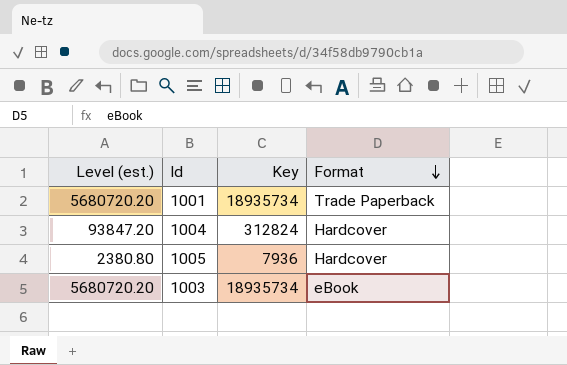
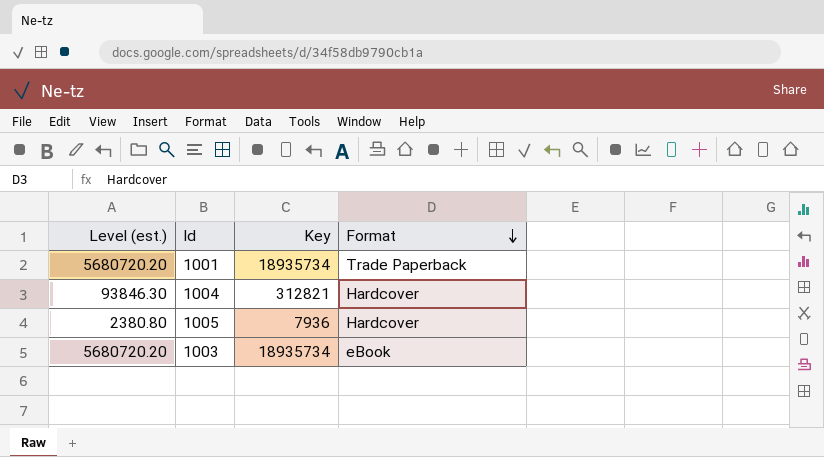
1004 | Level (est.): 93847.20 -> 93846.30
1004 | Key: 312824 -> 312821

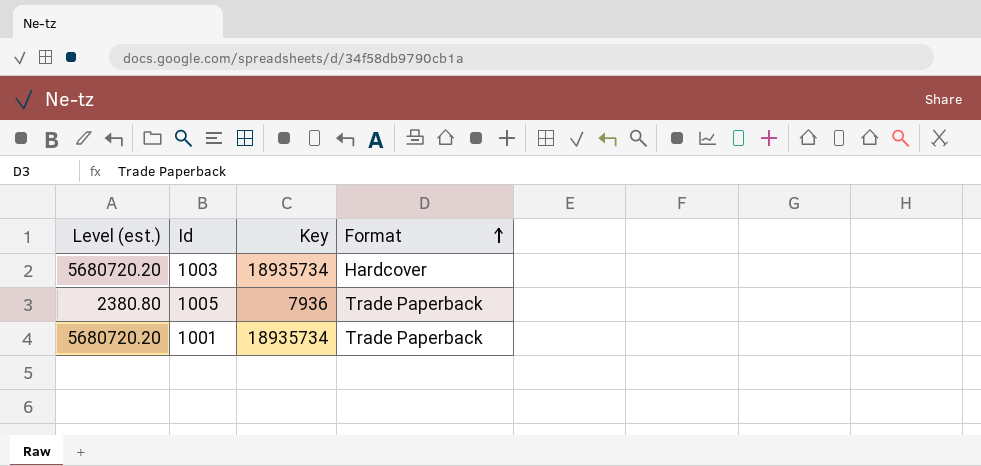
row order: Format descending -> Format ascending
row 1004: 93846.30 | 312821 | Hardcover -> none
1003 | Format: eBook -> Hardcover
1005 | Format: Hardcover -> Trade Paperback

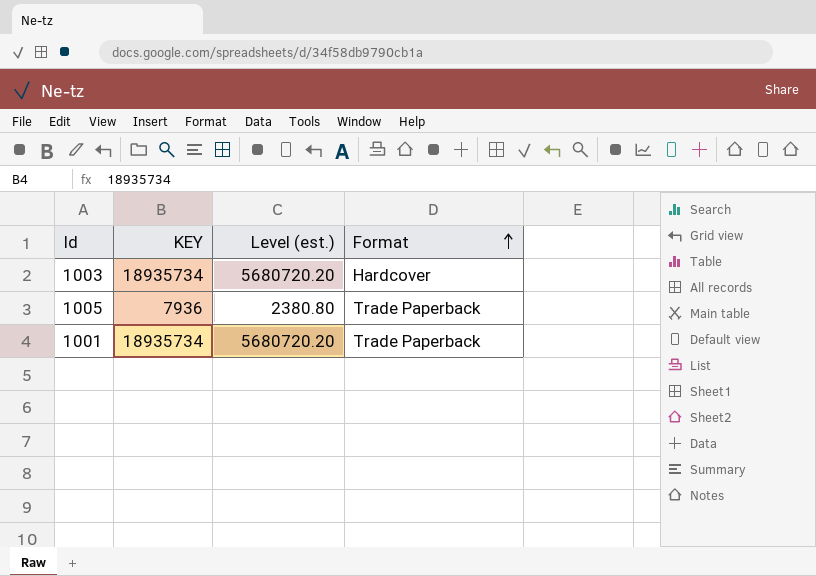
column name: Key -> KEY
column Level (est.) | position: 1 -> 3

